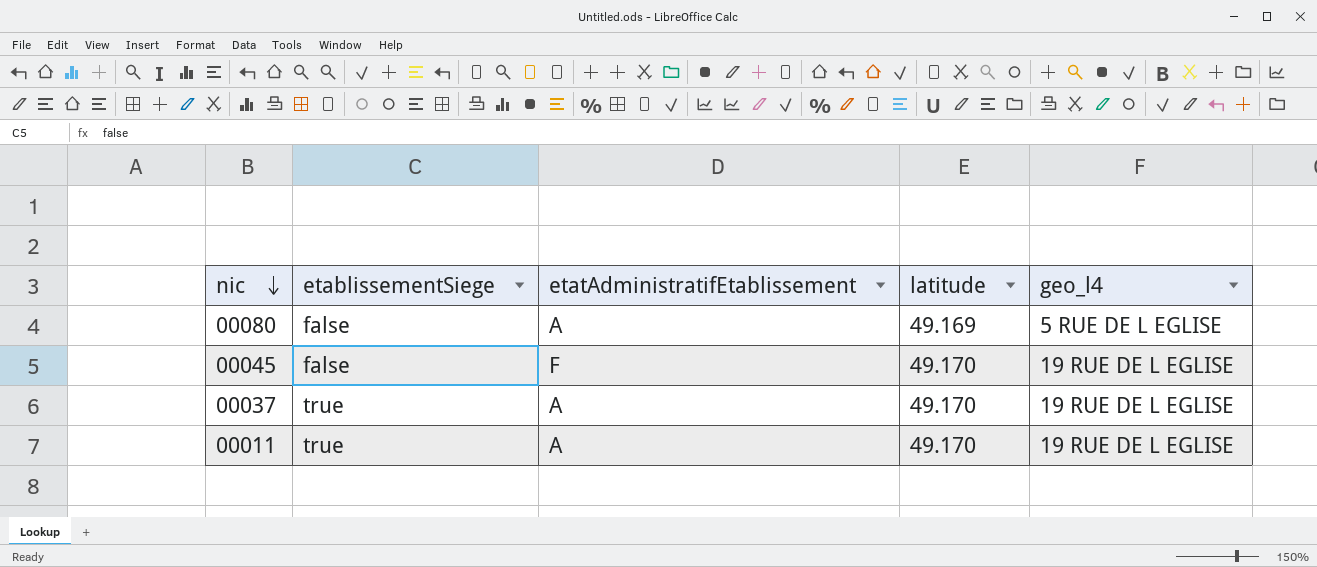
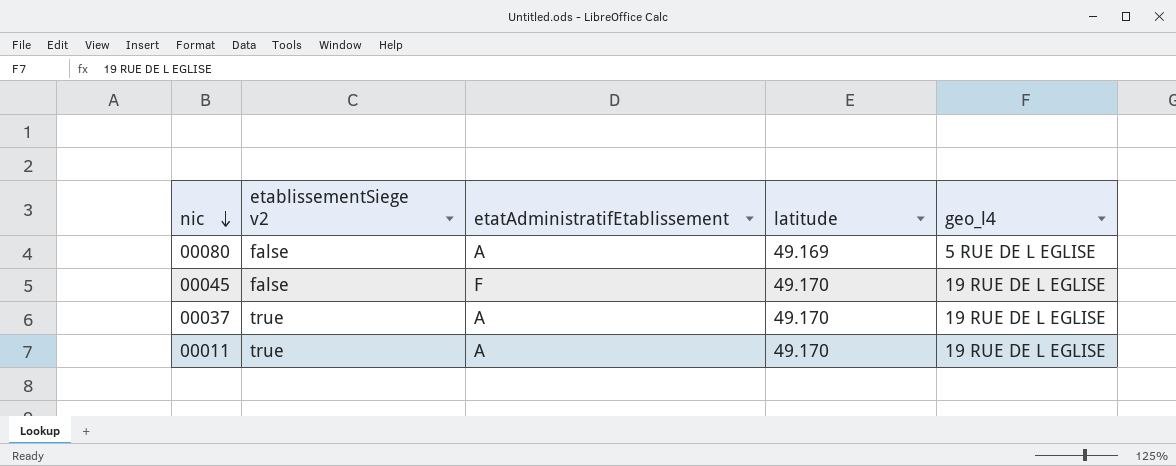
column name: etablissementSiege -> etablissementSiege v2

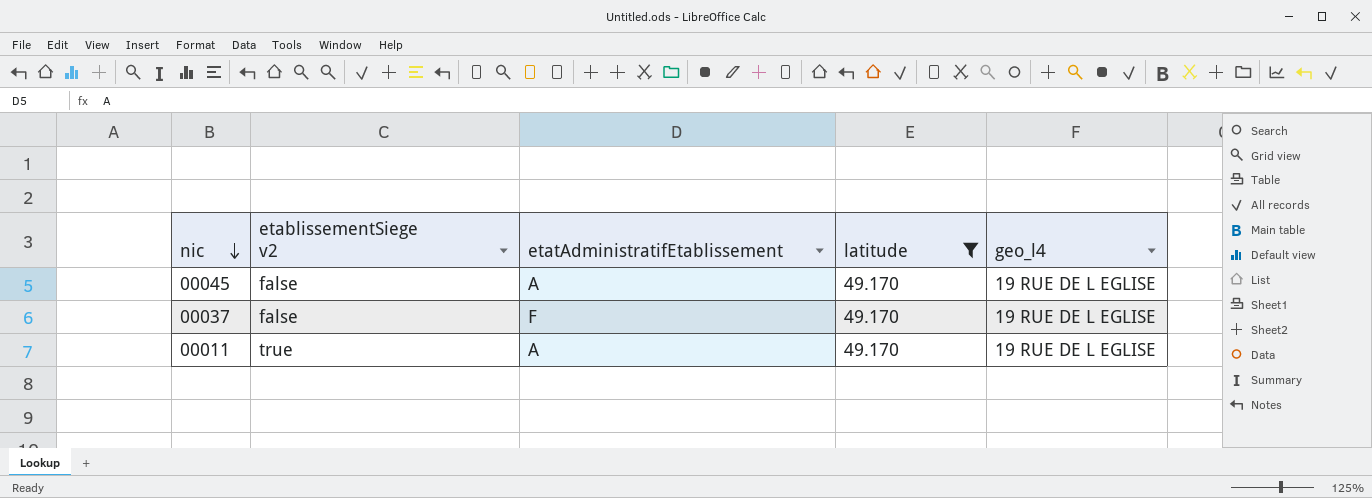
filter: none -> latitude = 49.170
00045 | etatAdministratifEtablissement: F -> A
00037 | etablissementSiege v2: true -> false
00037 | etatAdministratifEtablissement: A -> F

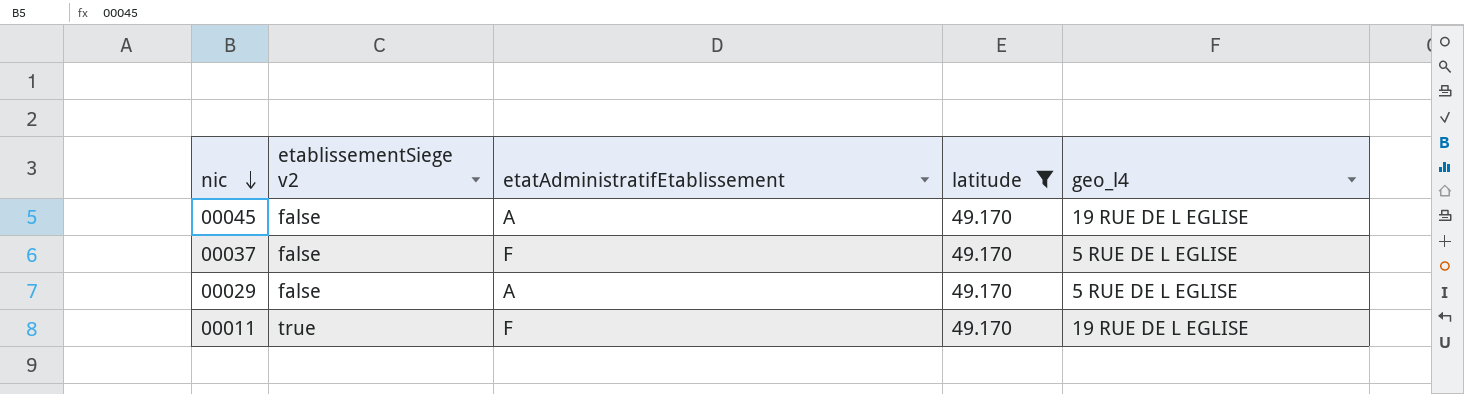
00037 | geo_l4: 19 RUE DE L EGLISE -> 5 RUE DE L EGLISE
row 00029: none -> false | A | 49.170 | 5 RUE DE L EGLISE
00011 | etatAdministratifEtablissement: A -> F

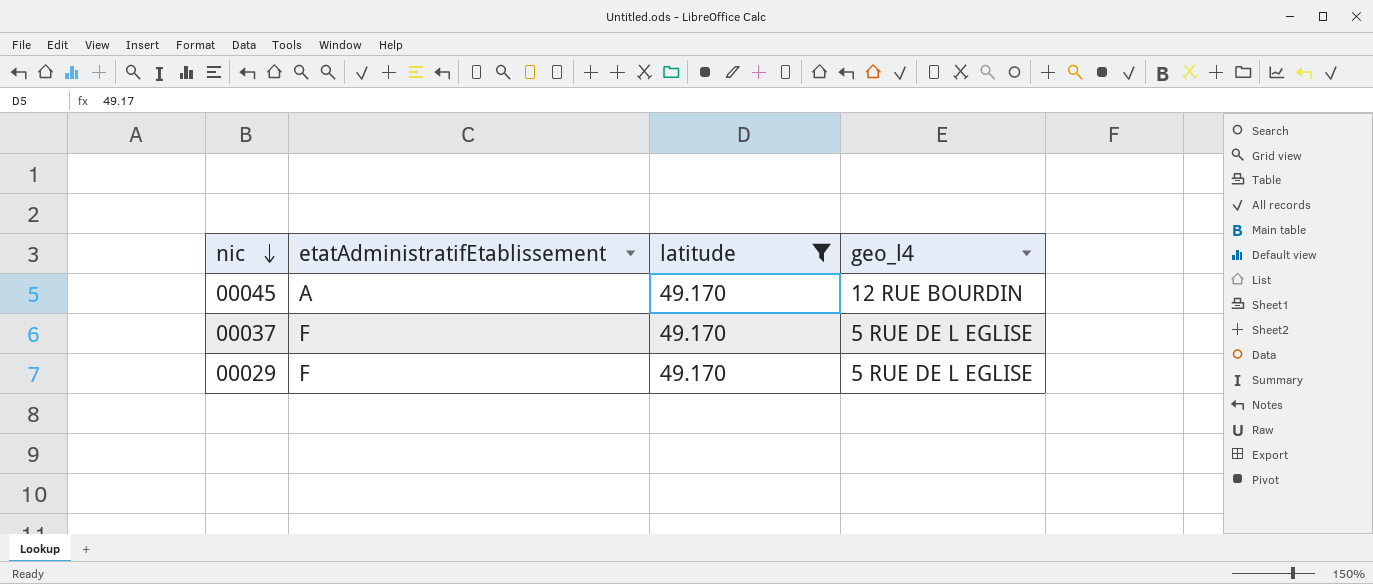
column etablissementSiege v2 | position: 2 -> none
row 00011: true | F | 49.170 | 19 RUE DE L EGLISE -> none
00045 | geo_l4: 19 RUE DE L EGLISE -> 12 RUE BOURDIN
00029 | etatAdministratifEtablissement: A -> F

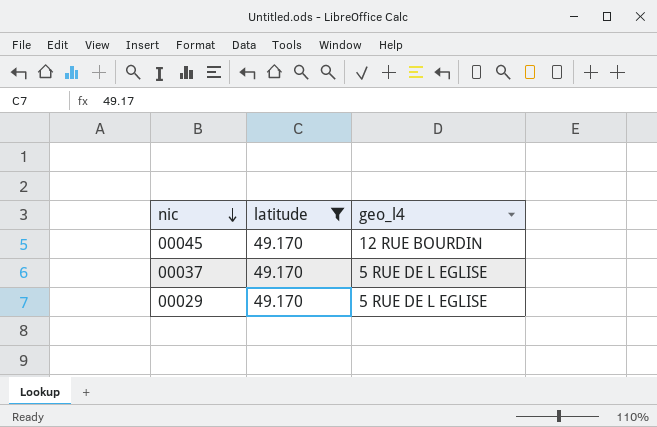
column etatAdministratifEtablissement | position: 2 -> none

